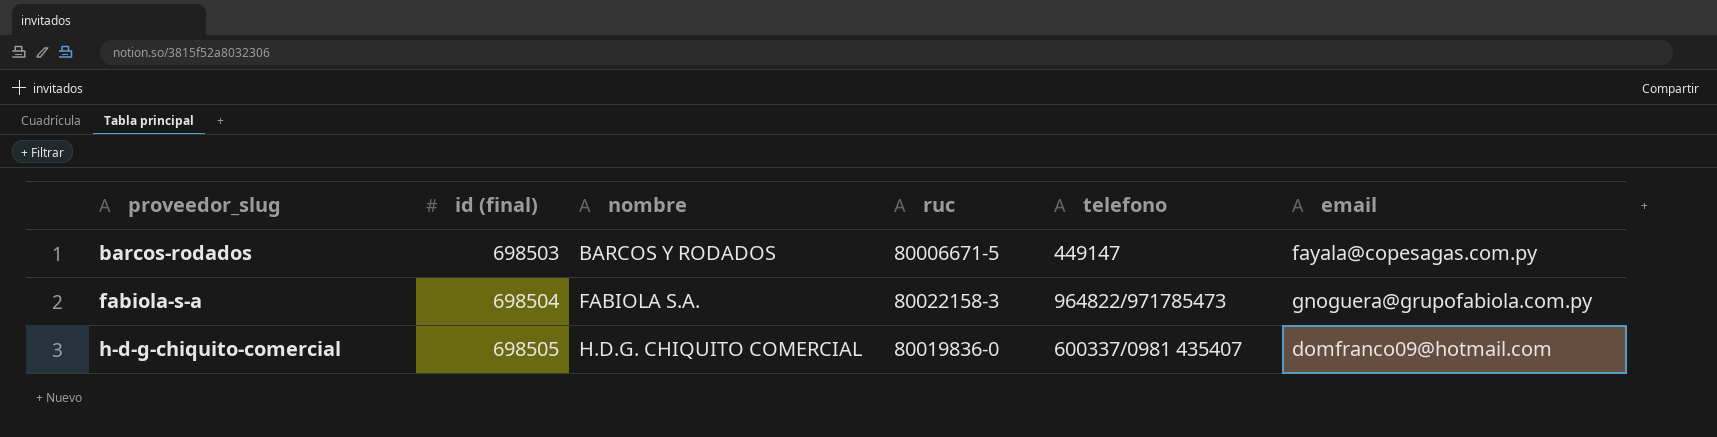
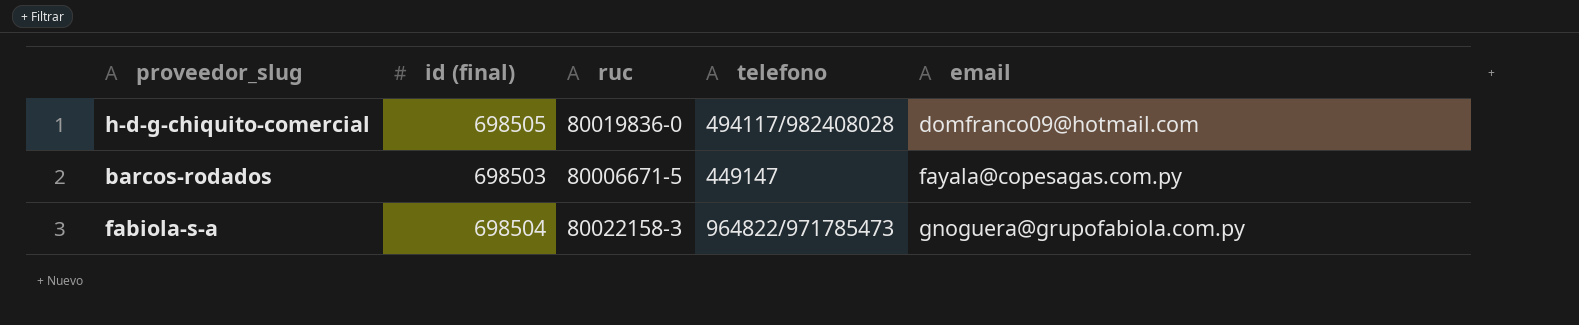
row order: proveedor_slug ascending -> email ascending
column nombre | position: 3 -> none
h-d-g-chiquito-comercial | telefono: 600337/0981 435407 -> 494117/982408028

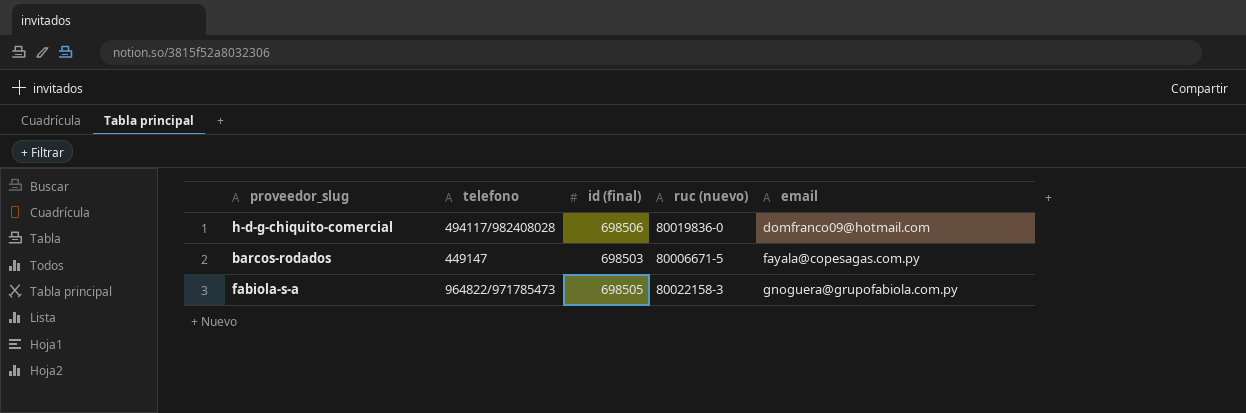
column telefono | position: 4 -> 2
column name: ruc -> ruc (nuevo)
h-d-g-chiquito-comercial | id (final): 698505 -> 698506
fabiola-s-a | id (final): 698504 -> 698505

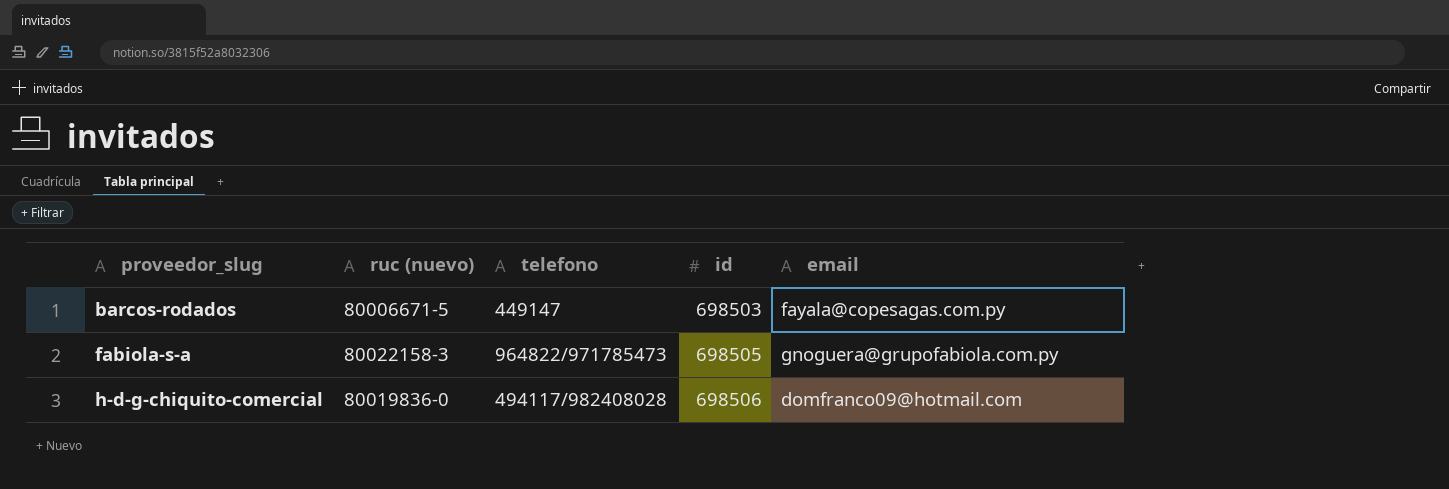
row order: email ascending -> proveedor_slug ascending
column ruc (nuevo) | position: 4 -> 2
column name: id (final) -> id

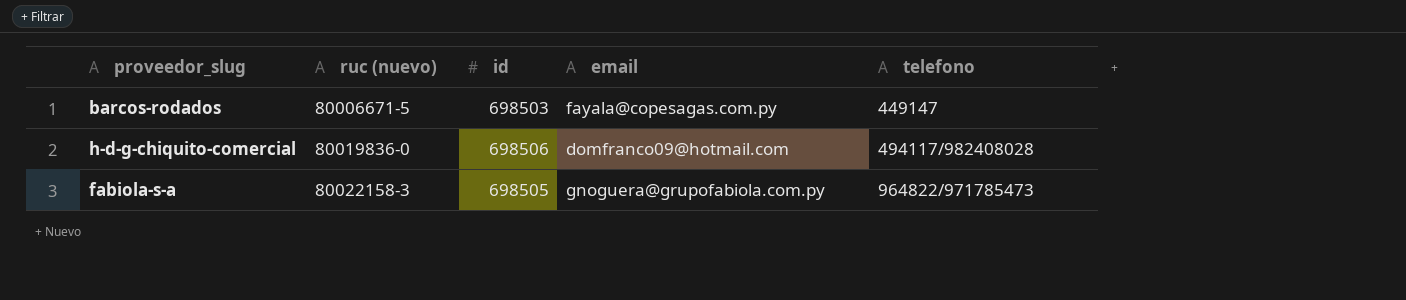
row order: proveedor_slug ascending -> ruc (nuevo) ascending
column telefono | position: 3 -> 5

